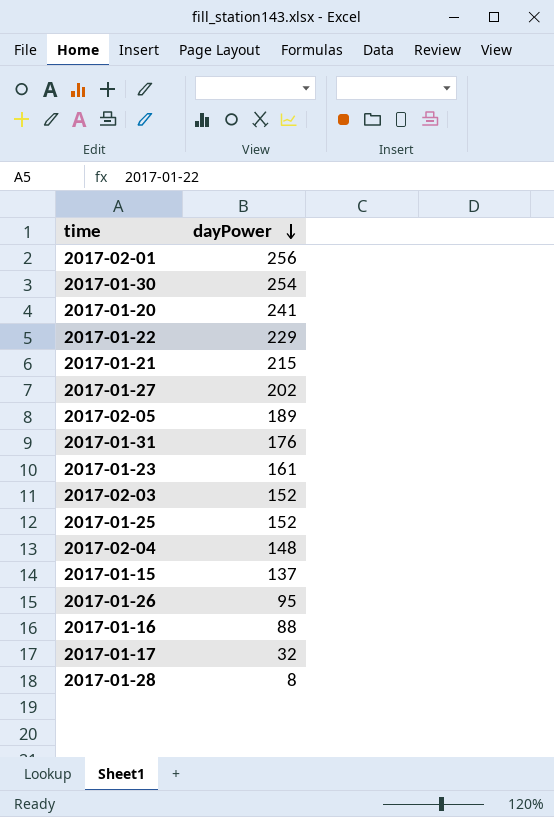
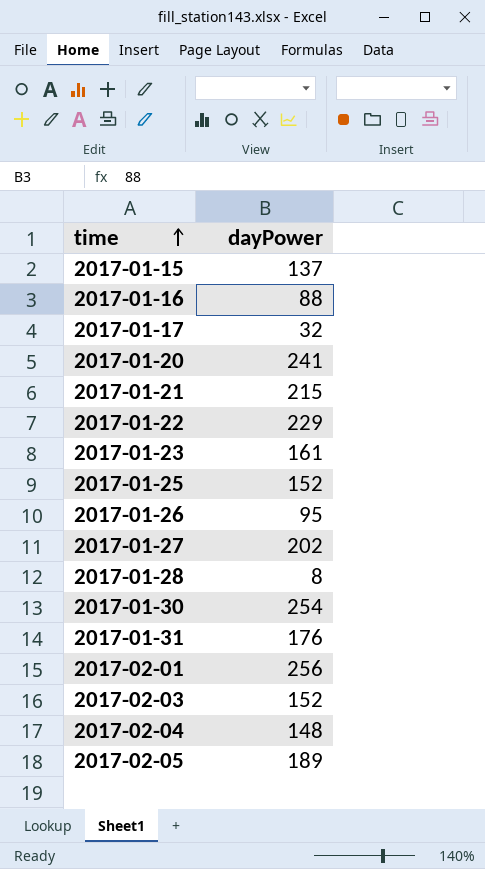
row order: dayPower descending -> time ascending

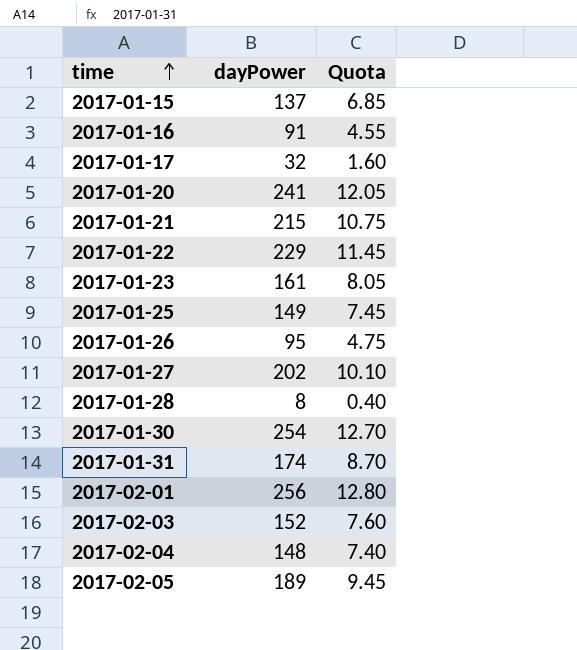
column Quota | formula: none -> [dayPower] * 0.05
2017-01-16 | dayPower: 88 -> 91
2017-01-25 | dayPower: 152 -> 149
2017-01-31 | dayPower: 176 -> 174

